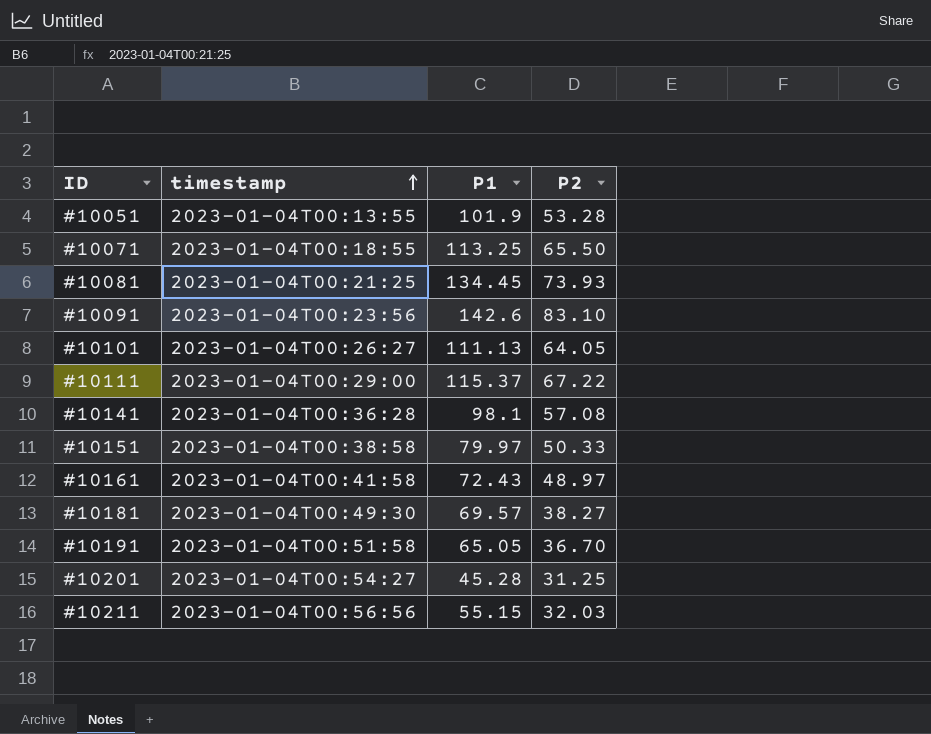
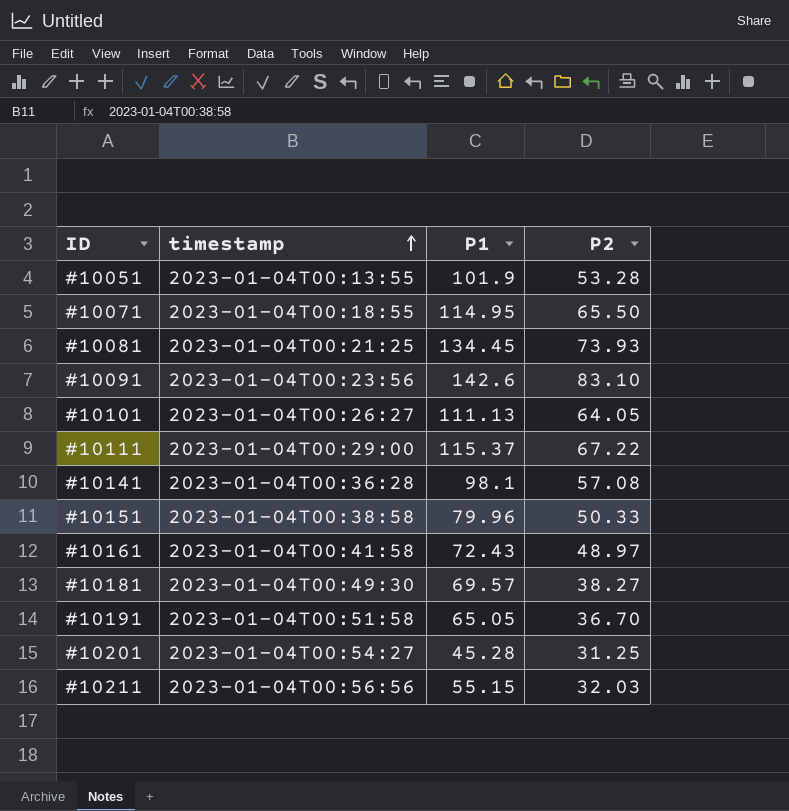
#10071 | P1: 113.25 -> 114.95
#10151 | P1: 79.97 -> 79.96

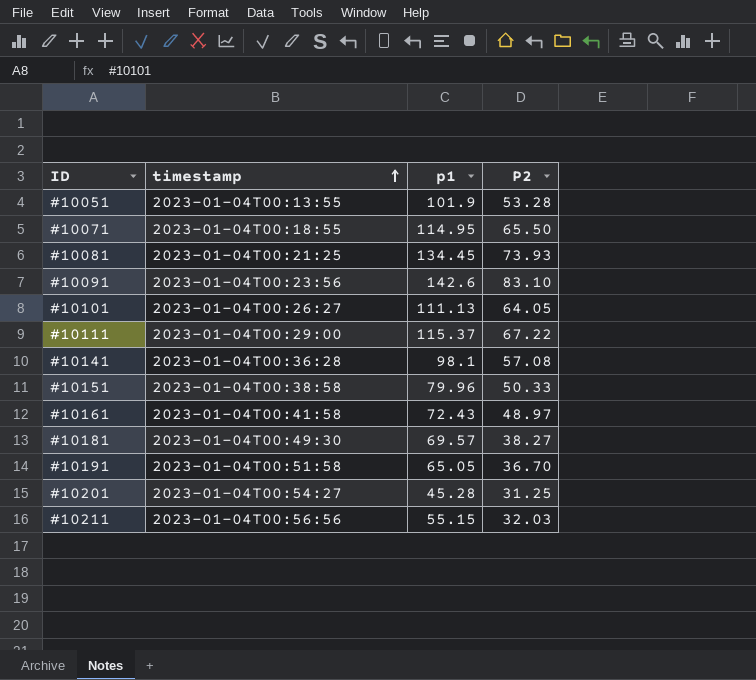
column name: P1 -> p1

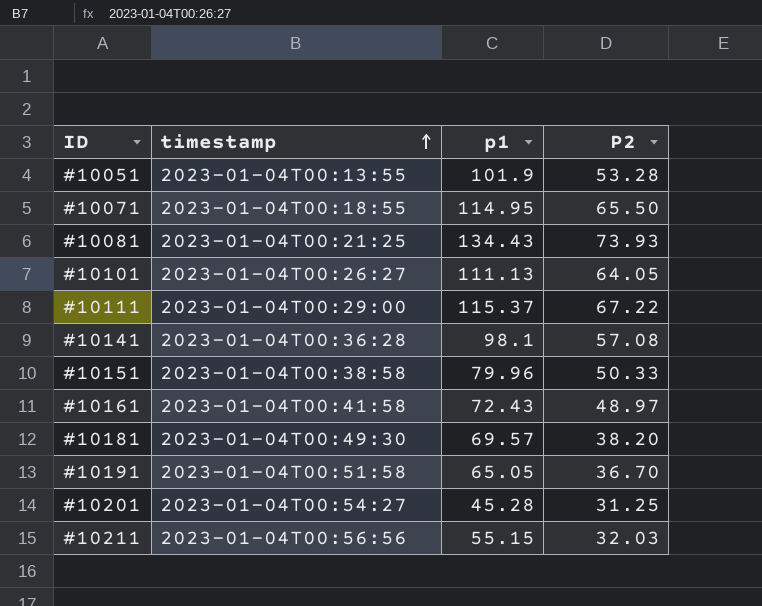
row #10091: 2023-01-04T00:23:56 | 142.6 | 83.10 -> none
#10081 | p1: 134.45 -> 134.43
#10181 | P2: 38.27 -> 38.20

